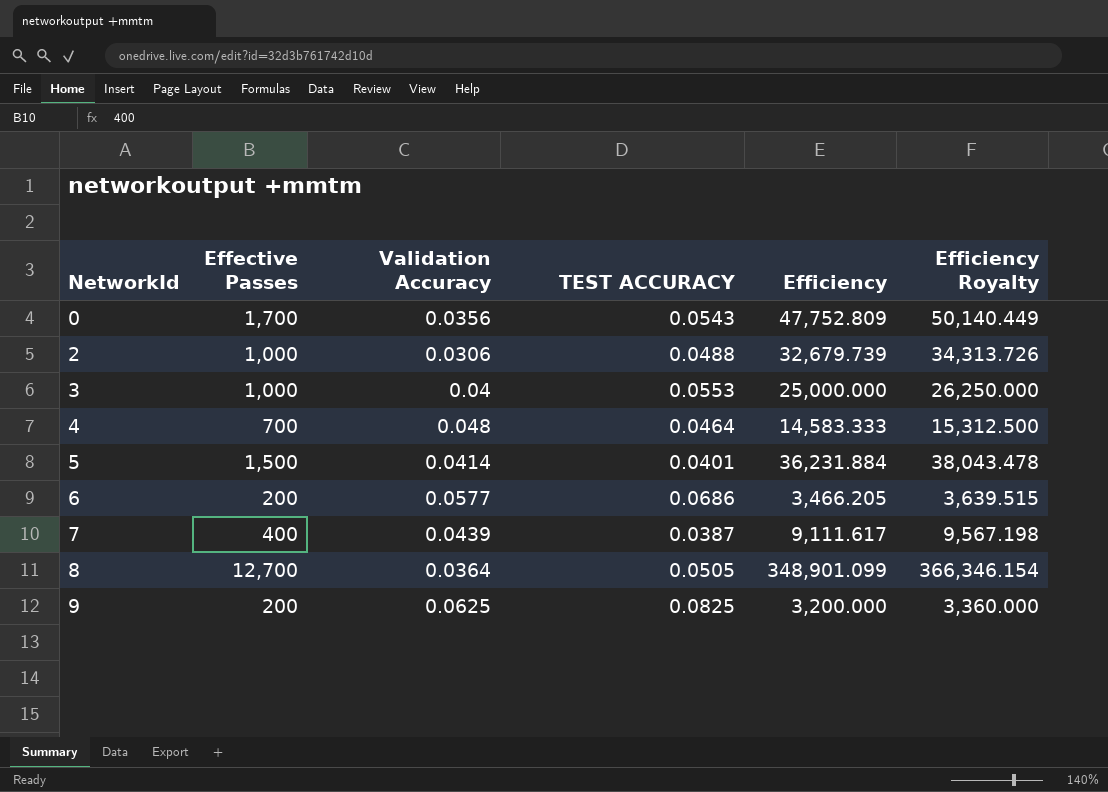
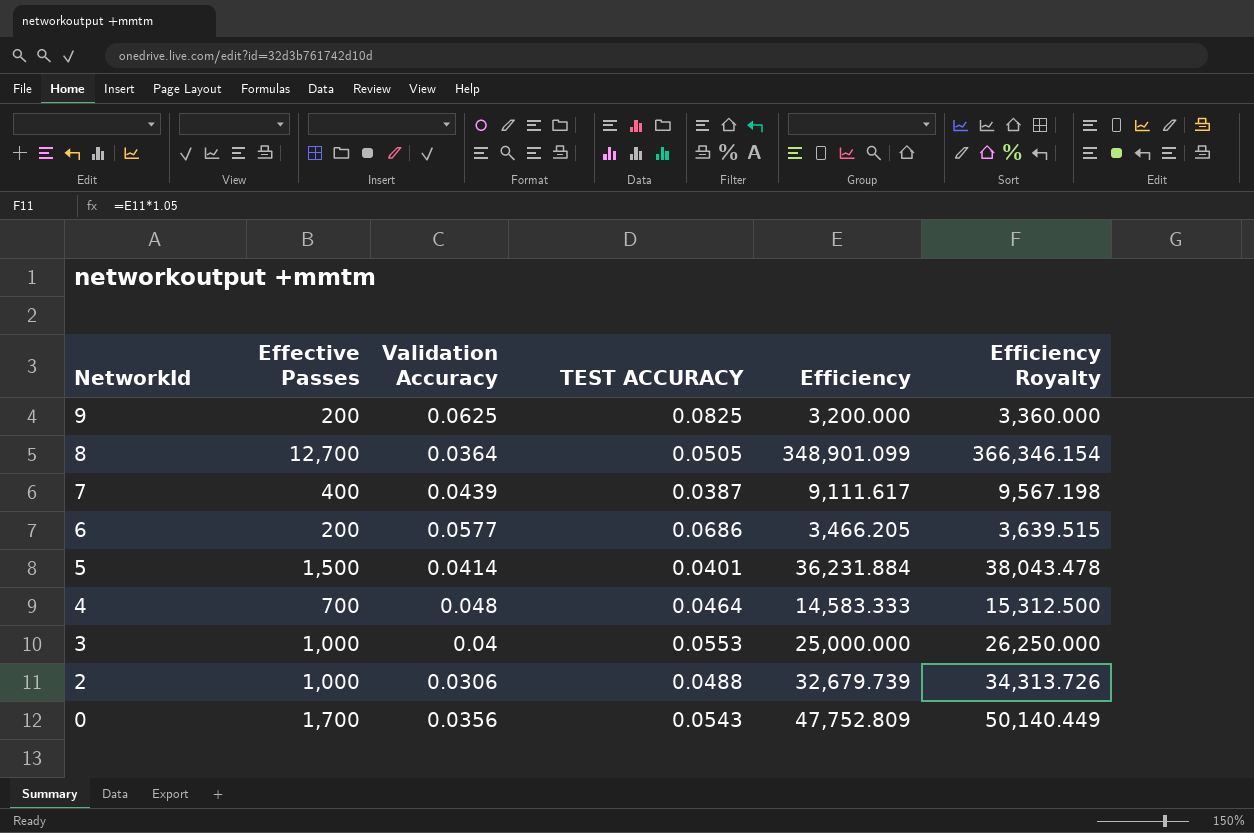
row order: NetworkId ascending -> NetworkId descending

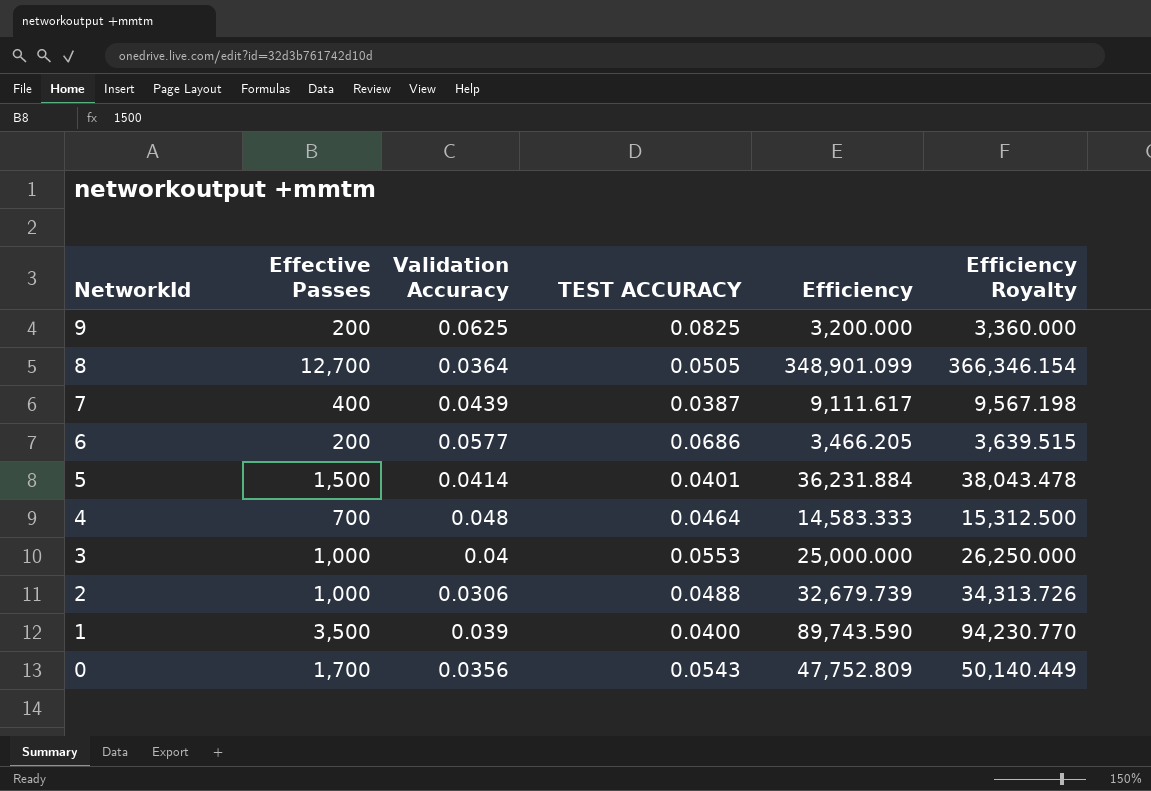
row 1: none -> 3,500 | 0.039 | 0.0400 | 89,743.590 | 94,230.770

